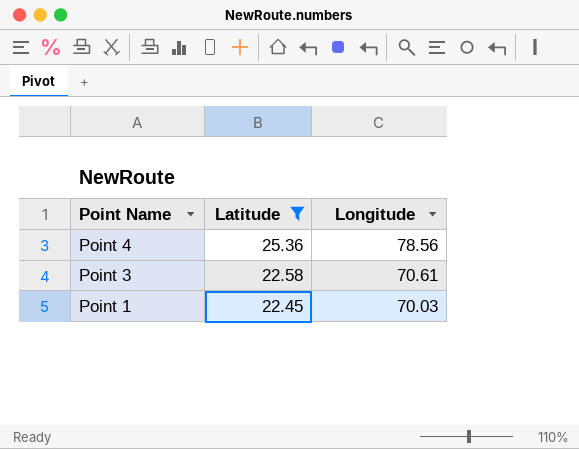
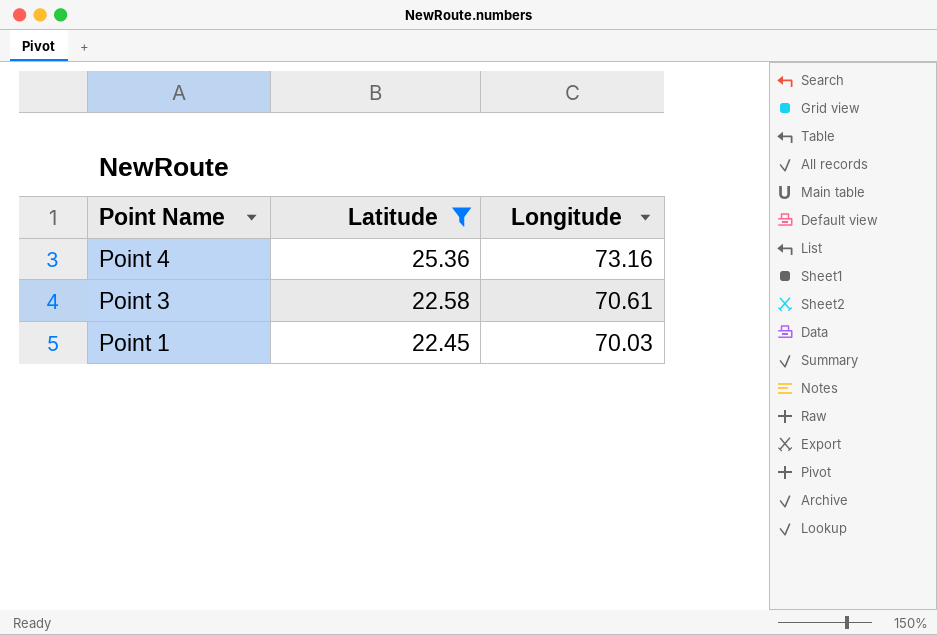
Point 4 | Longitude: 78.56 -> 73.16

